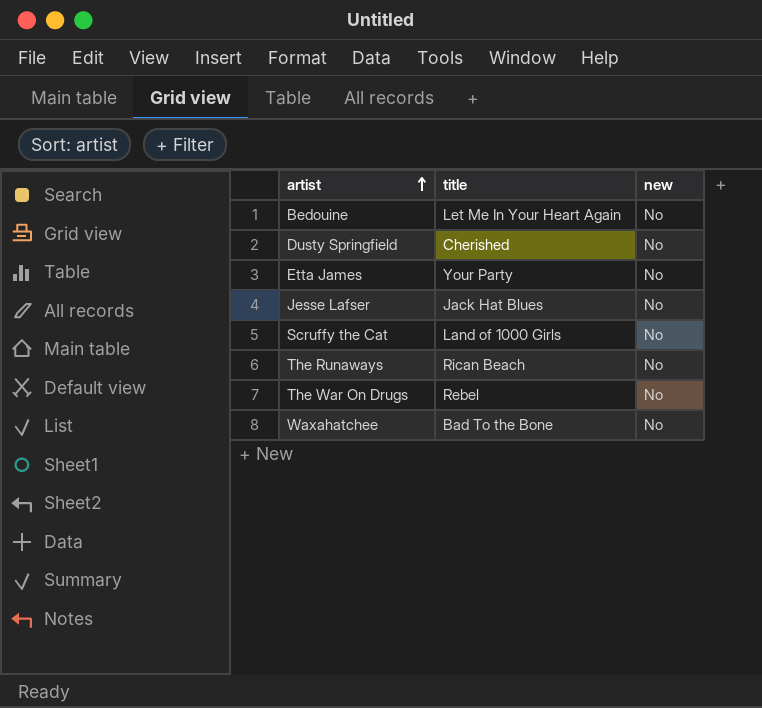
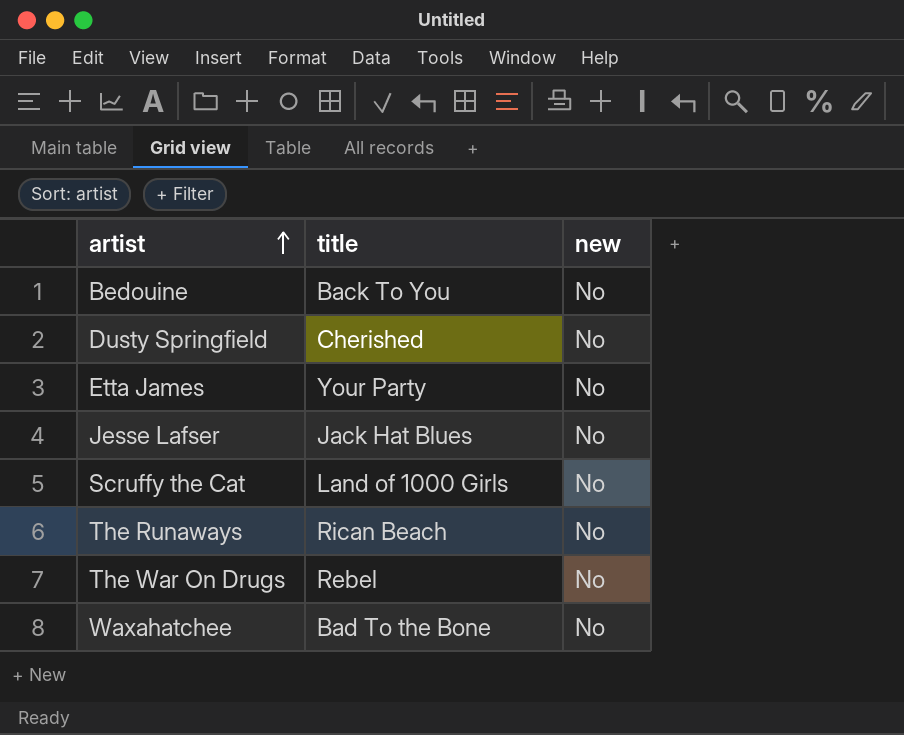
Bedouine | title: Let Me In Your Heart Again -> Back To You

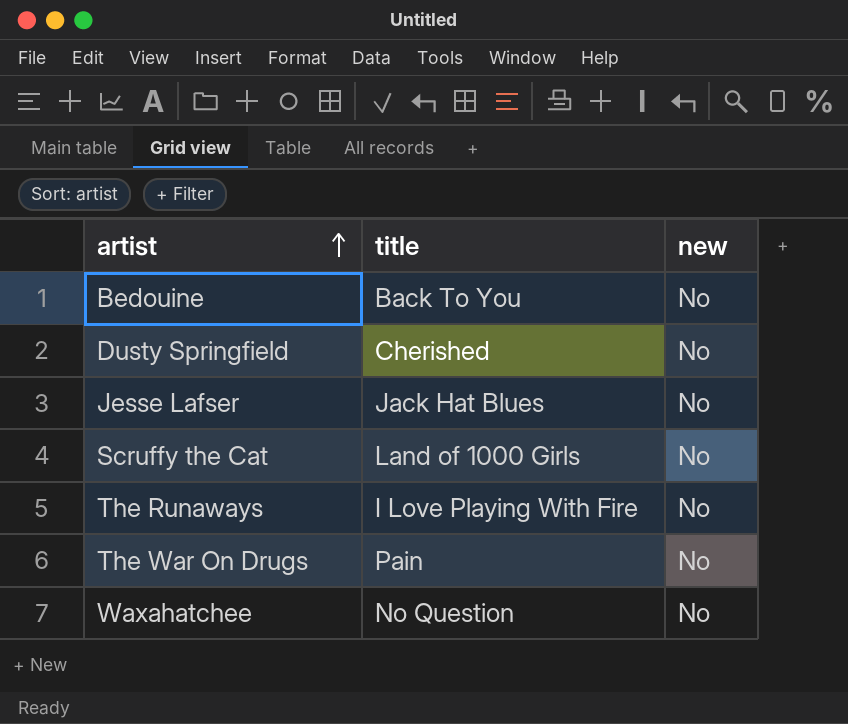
row Etta James: Your Party | No -> none
The Runaways | title: Rican Beach -> I Love Playing With Fire
The War On Drugs | title: Rebel -> Pain
Waxahatchee | title: Bad To the Bone -> No Question

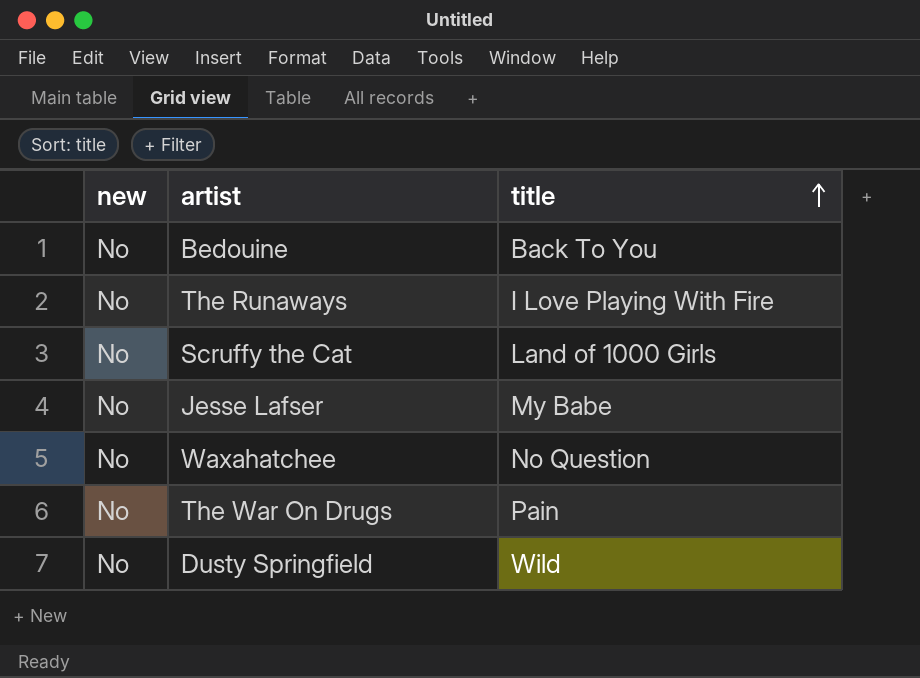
row order: artist ascending -> title ascending
column new | position: 3 -> 1
Jesse Lafser | title: Jack Hat Blues -> My Babe
Dusty Springfield | title: Cherished -> Wild

